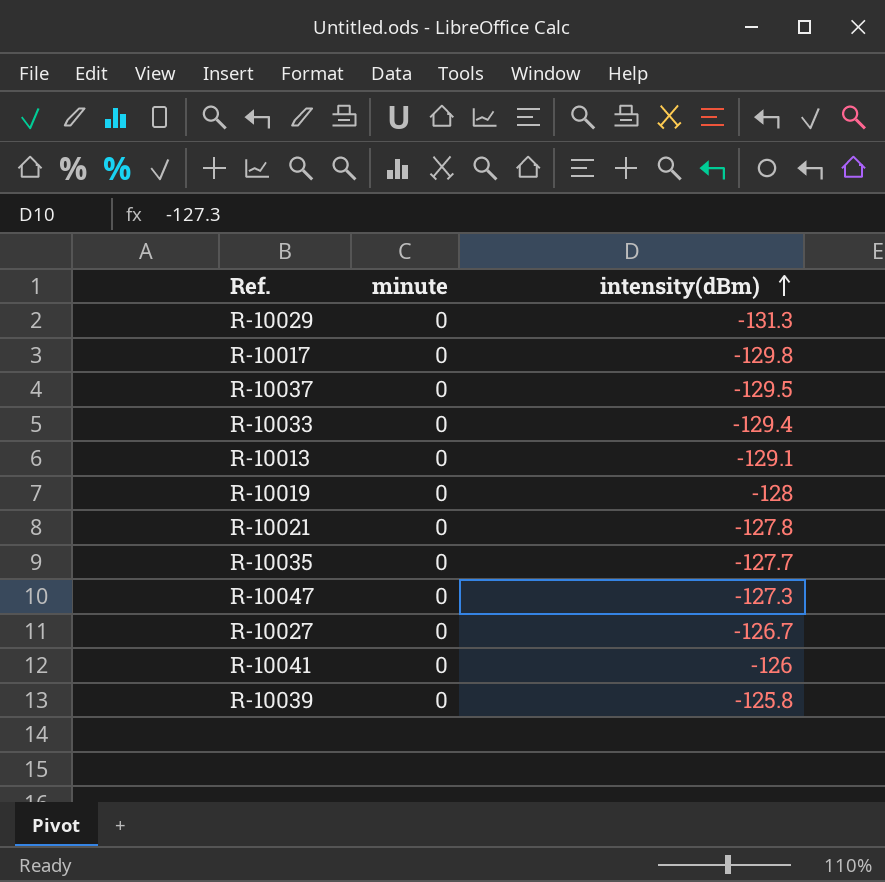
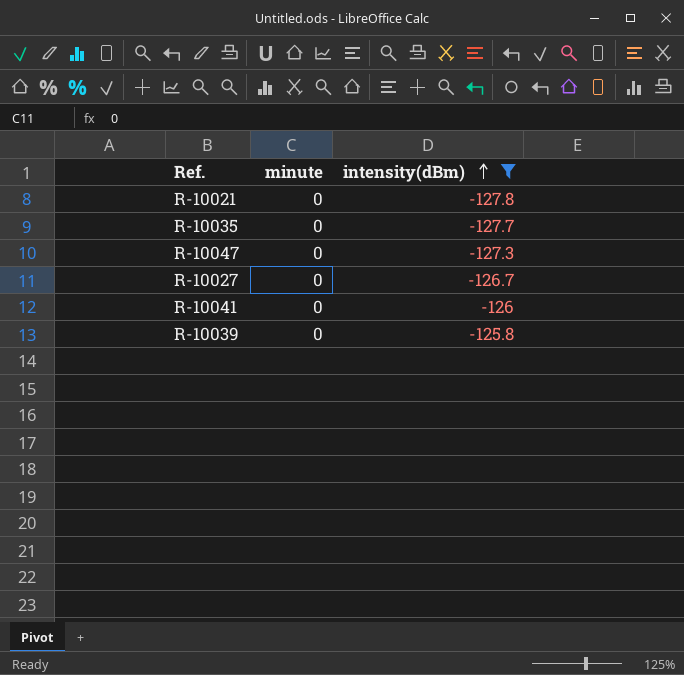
filter: none -> intensity(dBm) >= -127.8

